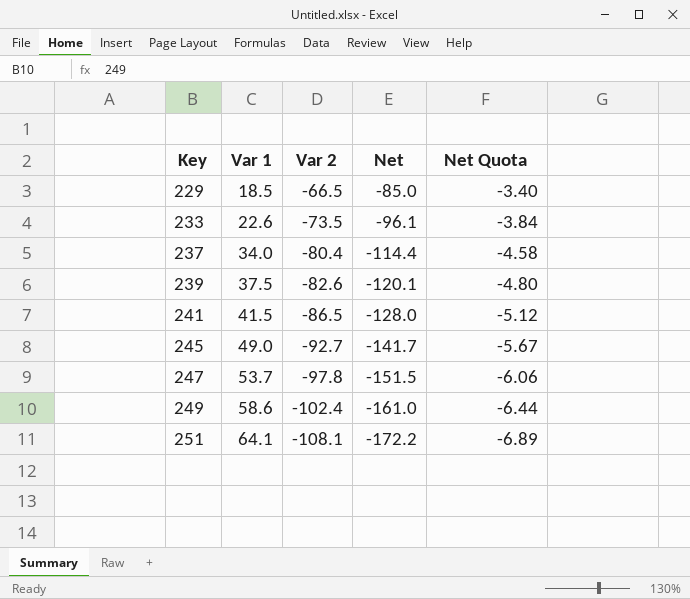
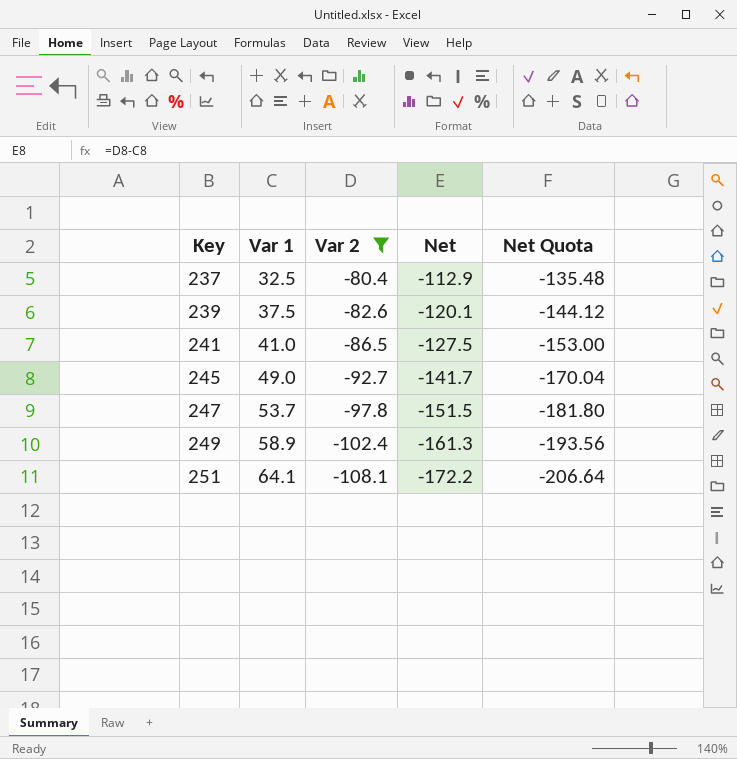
filter: none -> Var 2 <= -80.4
column Net Quota | formula: [Net] * 0.04 -> [Net] * 1.2
237 | Var 1: 34.0 -> 32.5
237 | Net: -114.4 -> -112.9
241 | Var 1: 41.5 -> 41.0
241 | Net: -128.0 -> -127.5
249 | Var 1: 58.6 -> 58.9
249 | Net: -161.0 -> -161.3

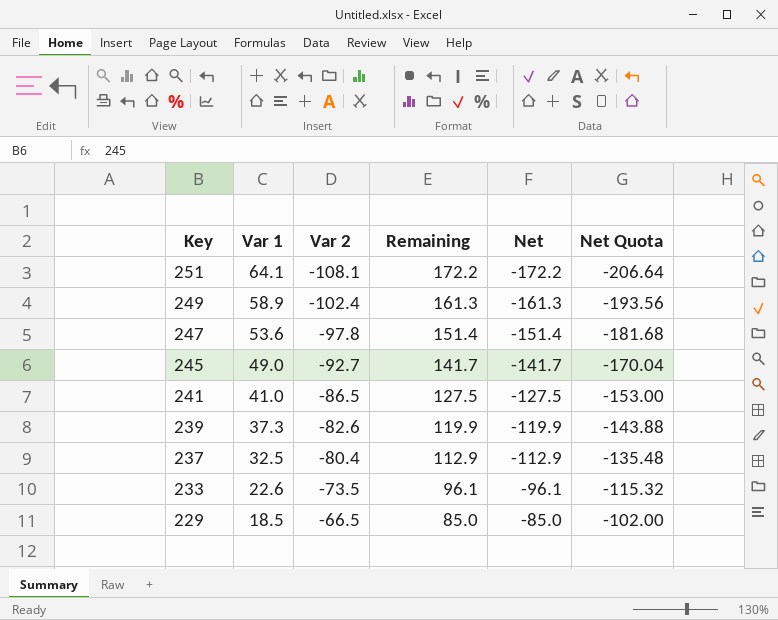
filter: Var 2 <= -80.4 -> none
row order: Key ascending -> Key descending
column Remaining | formula: none -> [Var 1] - [Var 2]
247 | Var 1: 53.7 -> 53.6
247 | Net: -151.5 -> -151.4
247 | Net Quota: -181.80 -> -181.68
239 | Var 1: 37.5 -> 37.3
239 | Net: -120.1 -> -119.9
239 | Net Quota: -144.12 -> -143.88

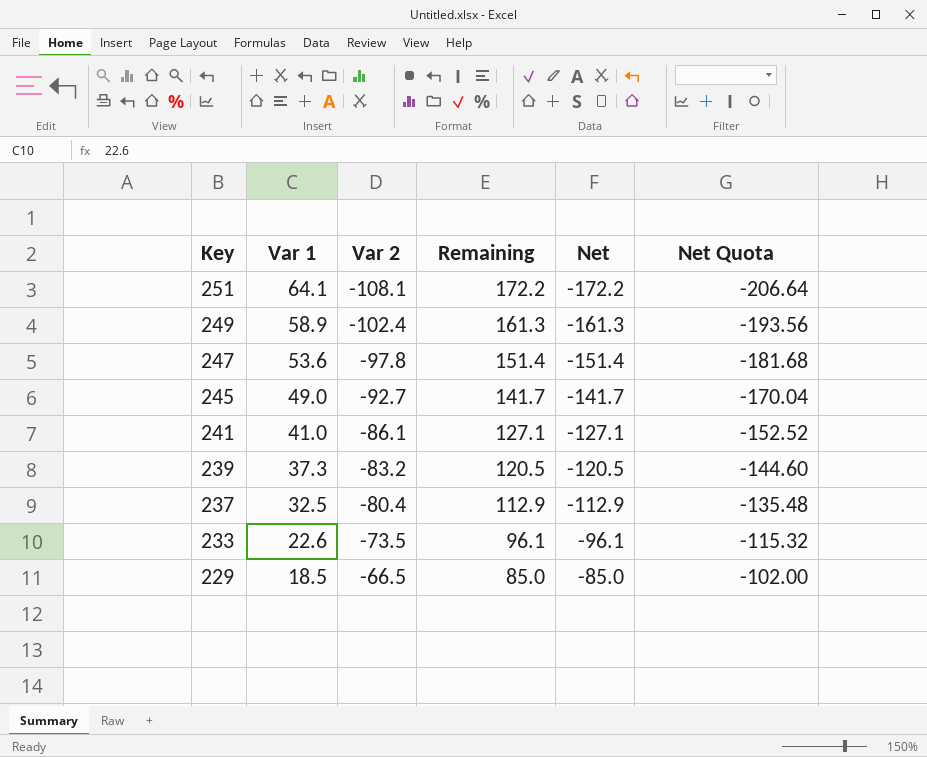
241 | Var 2: -86.5 -> -86.1
241 | Remaining: 127.5 -> 127.1
241 | Net: -127.5 -> -127.1
241 | Net Quota: -153.00 -> -152.52
239 | Var 2: -82.6 -> -83.2
239 | Remaining: 119.9 -> 120.5
239 | Net: -119.9 -> -120.5
239 | Net Quota: -143.88 -> -144.60

